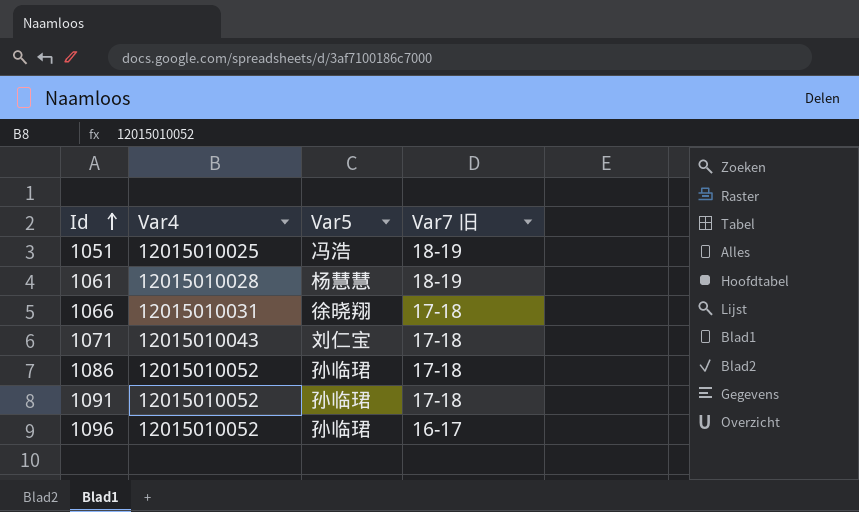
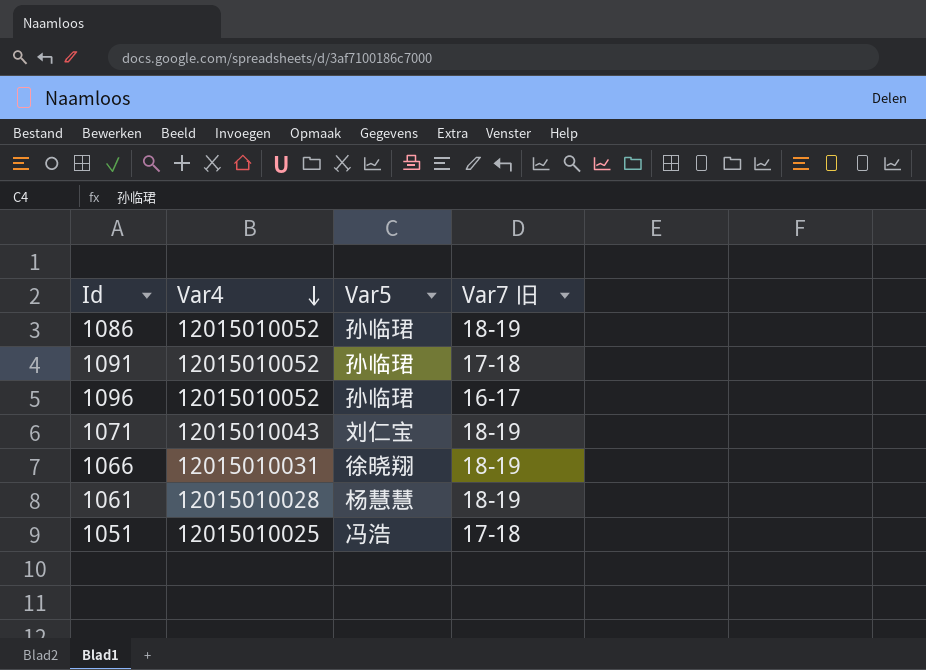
row order: Id ascending -> Var4 descending
1086 | Var7 旧: 17-18 -> 18-19
1071 | Var7 旧: 17-18 -> 18-19
1066 | Var7 旧: 17-18 -> 18-19
1051 | Var7 旧: 18-19 -> 17-18

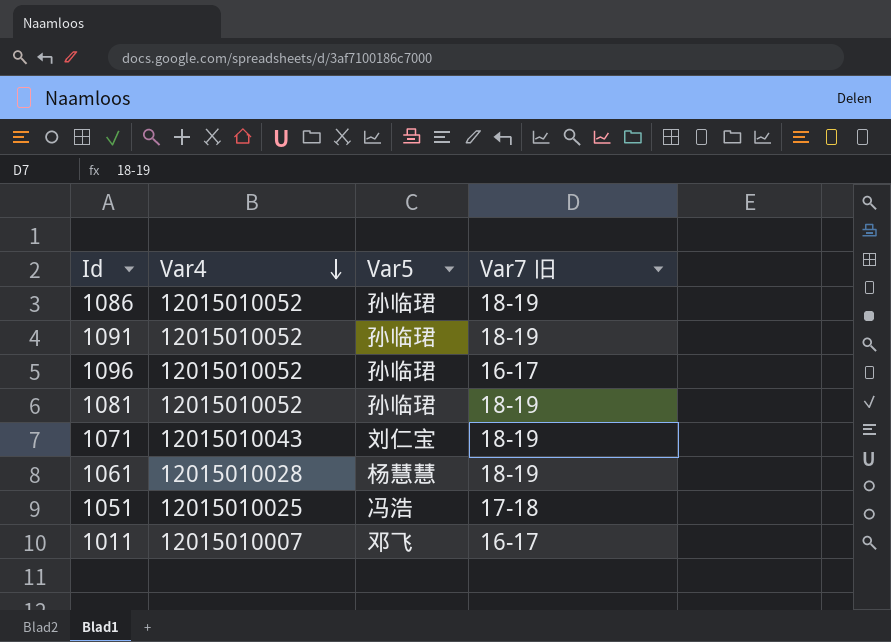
row 1066: 12015010031 | 徐晓翔 | 18-19 -> none
1091 | Var7 旧: 17-18 -> 18-19
row 1081: none -> 12015010052 | 孙临珺 | 18-19
row 1011: none -> 12015010007 | 邓飞 | 16-17

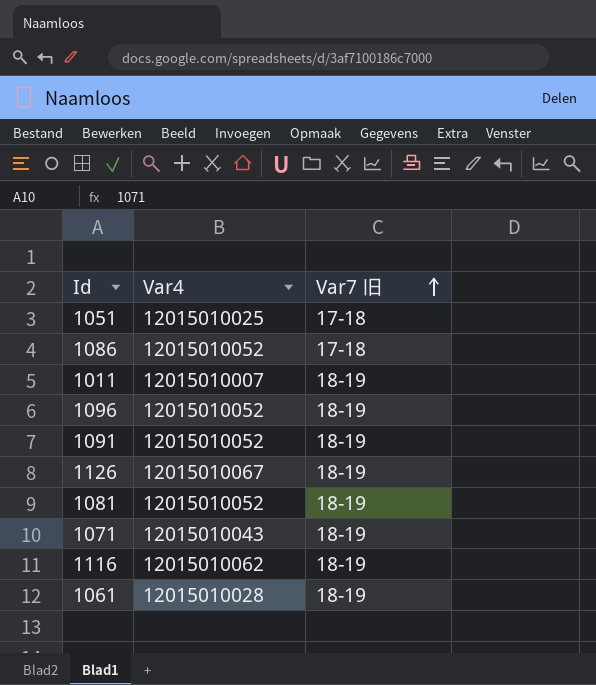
row order: Var4 descending -> Var7 旧 ascending
column Var5 | position: 3 -> none
1086 | Var7 旧: 18-19 -> 17-18
1011 | Var7 旧: 16-17 -> 18-19
1096 | Var7 旧: 16-17 -> 18-19
row 1126: none -> 12015010067 | 18-19
row 1116: none -> 12015010062 | 18-19

